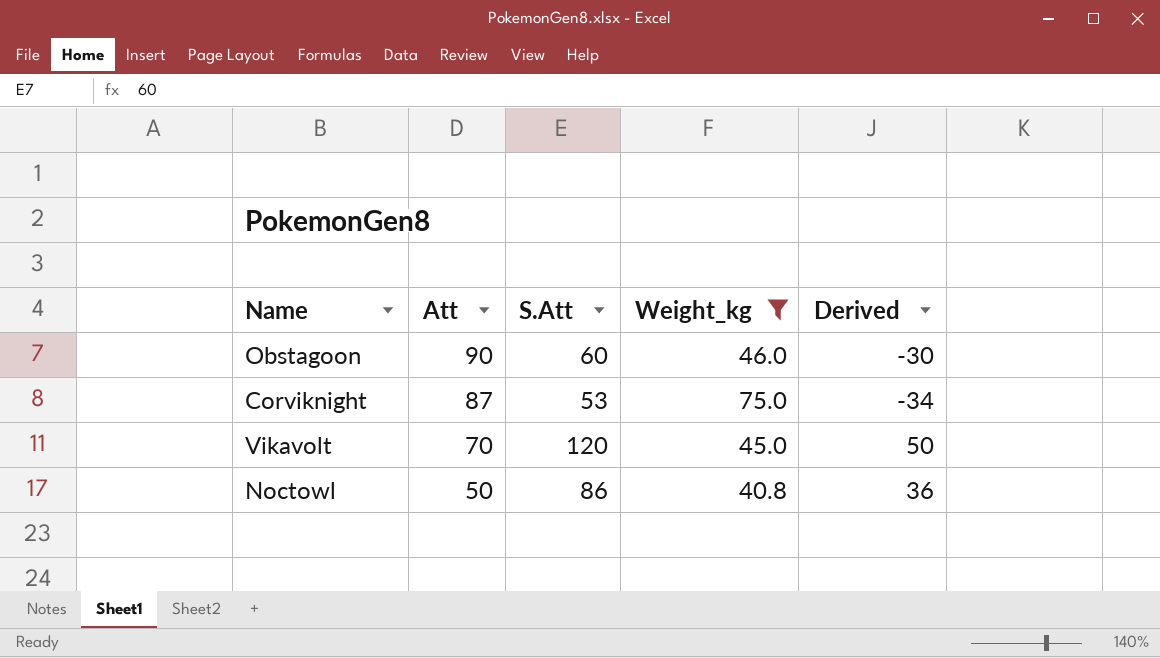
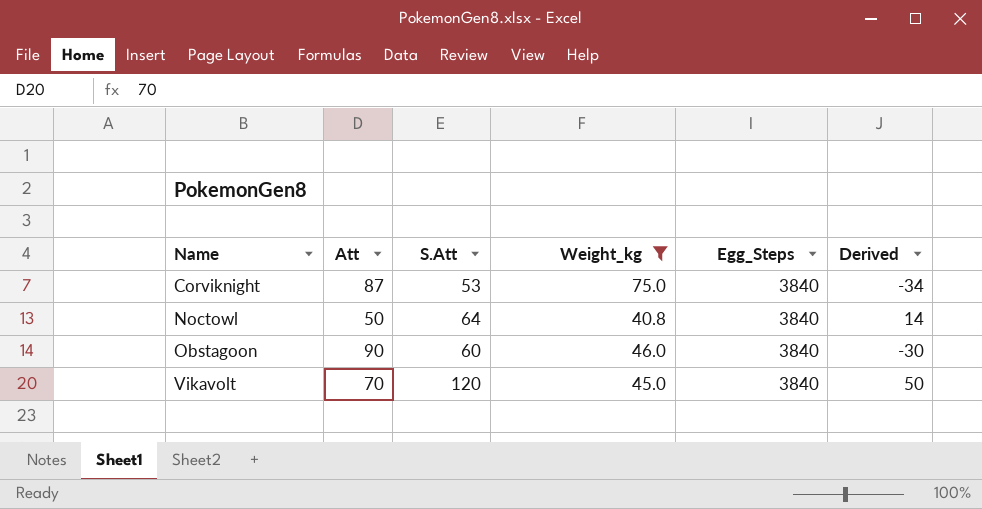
row order: Att descending -> Name ascending
column Egg_Steps | position: none -> 5
Noctowl | S.Att: 86 -> 64
Noctowl | Derived: 36 -> 14

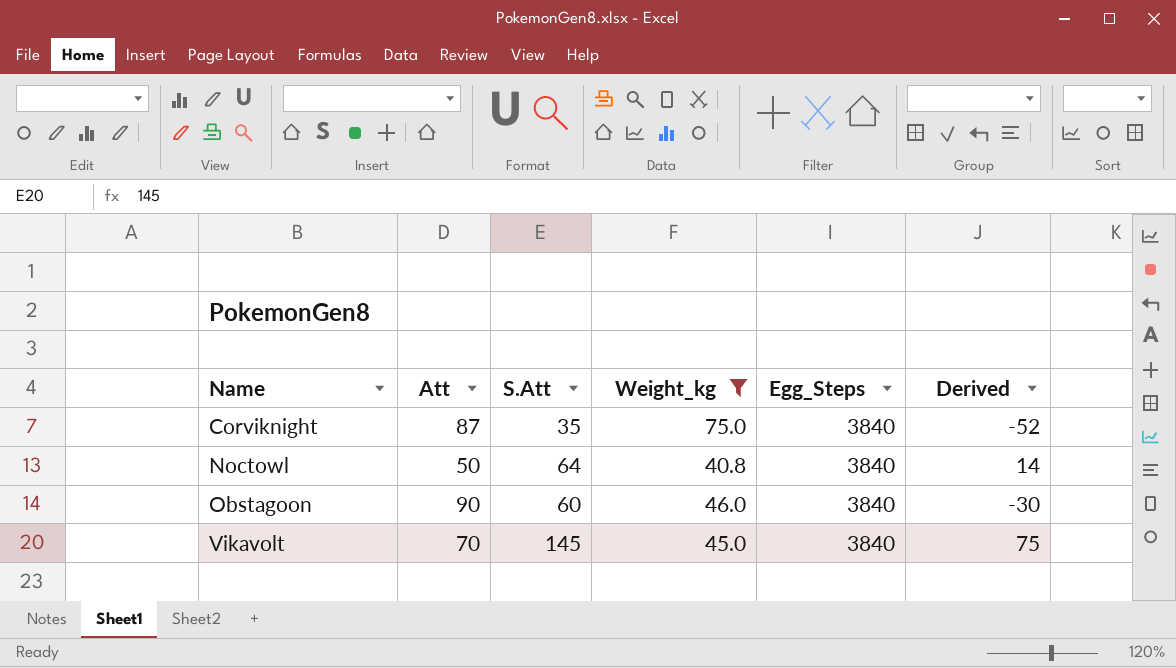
Corviknight | S.Att: 53 -> 35
Corviknight | Derived: -34 -> -52
Vikavolt | S.Att: 120 -> 145
Vikavolt | Derived: 50 -> 75

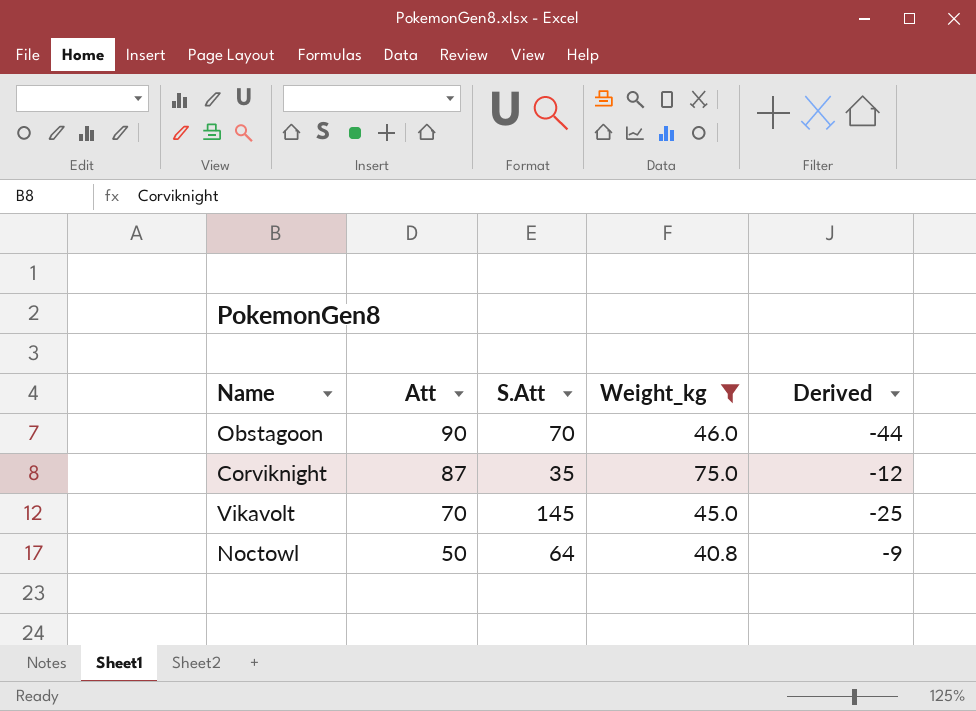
row order: Name ascending -> Att descending
column Egg_Steps | position: 5 -> none
column Derived | formula: [S.Att] - [Att] -> [Weight_kg] - [Att]
Obstagoon | S.Att: 60 -> 70

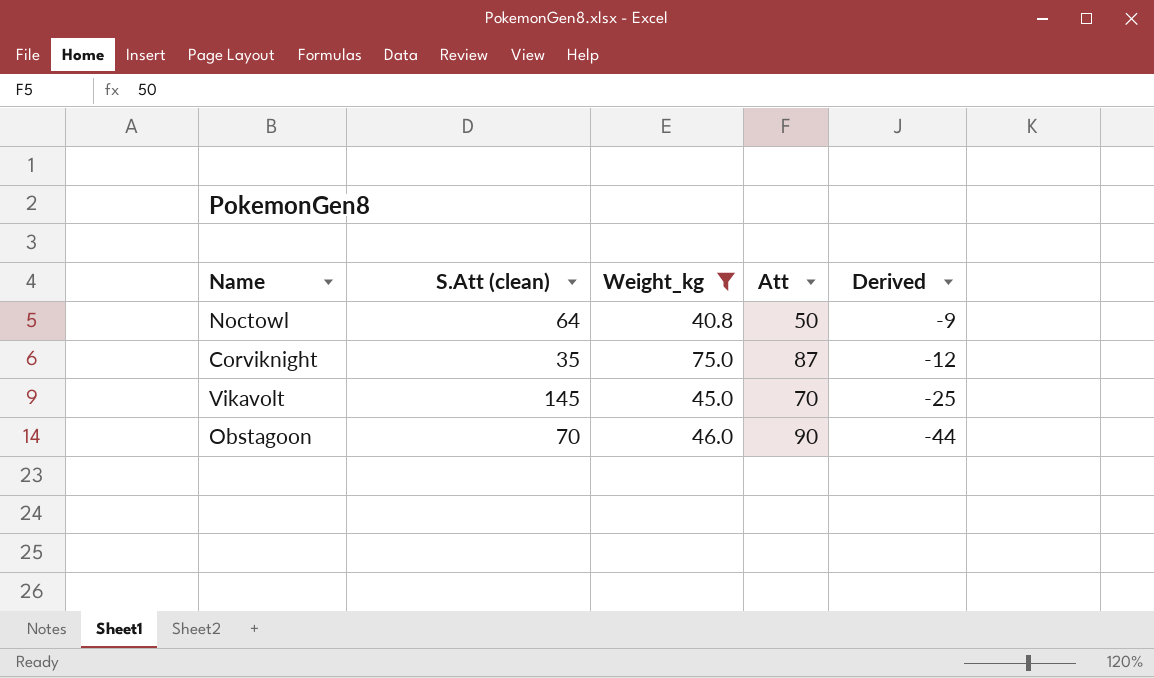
row order: Att descending -> Derived descending
column name: S.Att -> S.Att (clean)
column Att | position: 2 -> 4

